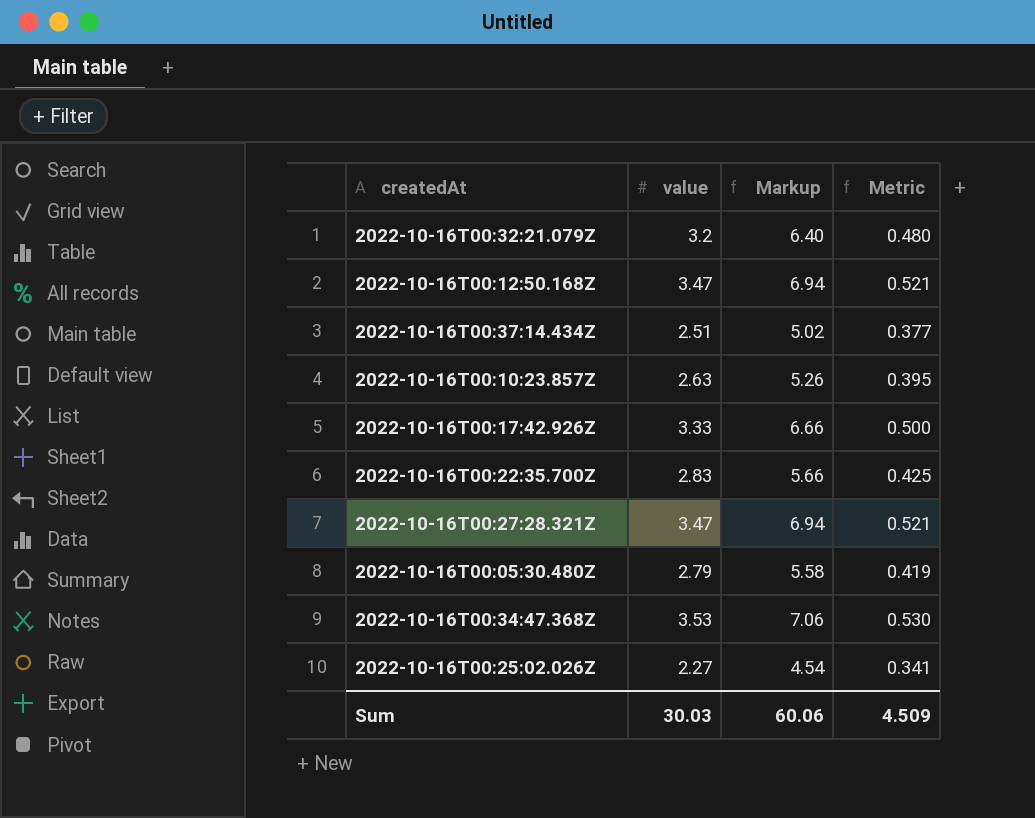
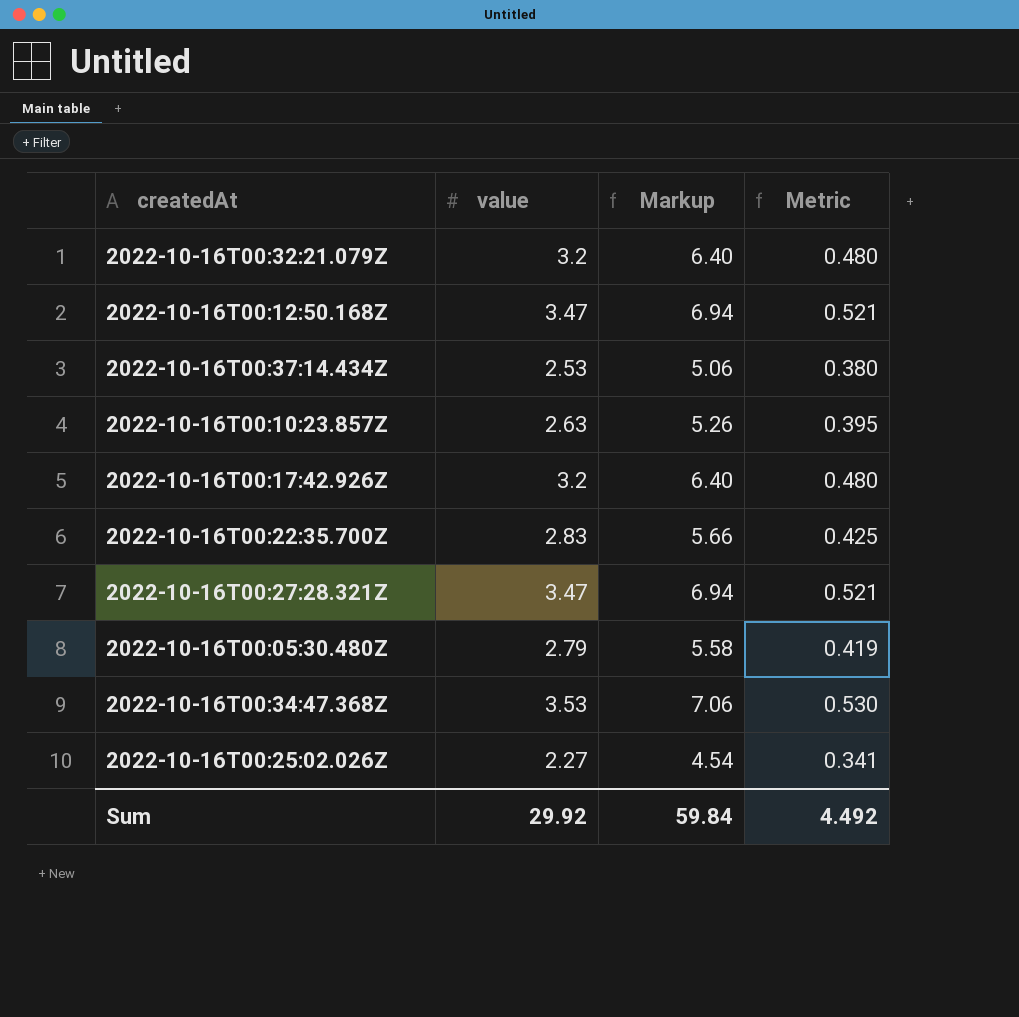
2022-10-16T00:37:14.434Z | value: 2.51 -> 2.53
2022-10-16T00:37:14.434Z | Markup: 5.02 -> 5.06
2022-10-16T00:37:14.434Z | Metric: 0.377 -> 0.380
2022-10-16T00:17:42.926Z | value: 3.33 -> 3.2
2022-10-16T00:17:42.926Z | Markup: 6.66 -> 6.40
2022-10-16T00:17:42.926Z | Metric: 0.500 -> 0.480
Sum | value: 30.03 -> 29.92
Sum | Markup: 60.06 -> 59.84
Sum | Metric: 4.509 -> 4.492

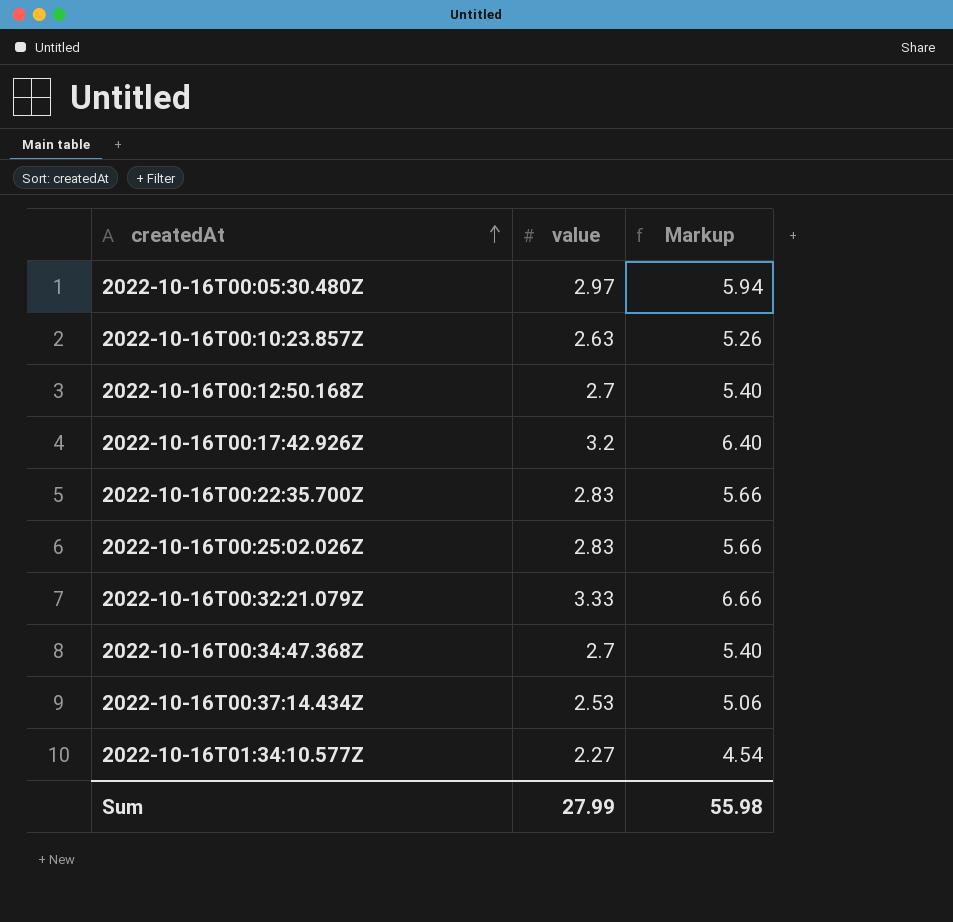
row order: none -> createdAt ascending
column Metric | formula: [value] * 0.15 -> none
row 2022-10-16T00:27:28.321Z: 3.47 | 6.94 | 0.521 -> none
2022-10-16T00:05:30.480Z | value: 2.79 -> 2.97
2022-10-16T00:05:30.480Z | Markup: 5.58 -> 5.94
2022-10-16T00:12:50.168Z | value: 3.47 -> 2.7
2022-10-16T00:12:50.168Z | Markup: 6.94 -> 5.40
2022-10-16T00:25:02.026Z | value: 2.27 -> 2.83
2022-10-16T00:25:02.026Z | Markup: 4.54 -> 5.66
2022-10-16T00:32:21.079Z | value: 3.2 -> 3.33
2022-10-16T00:32:21.079Z | Markup: 6.40 -> 6.66
2022-10-16T00:34:47.368Z | value: 3.53 -> 2.7
2022-10-16T00:34:47.368Z | Markup: 7.06 -> 5.40
row 2022-10-16T01:34:10.577Z: none -> 2.27 | 4.54
Sum | value: 29.92 -> 27.99
Sum | Markup: 59.84 -> 55.98

